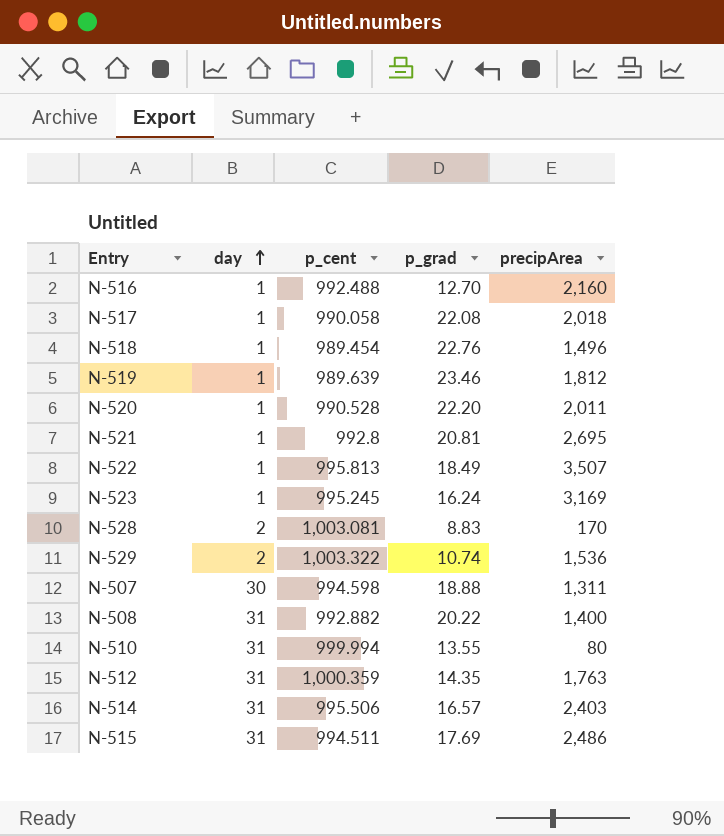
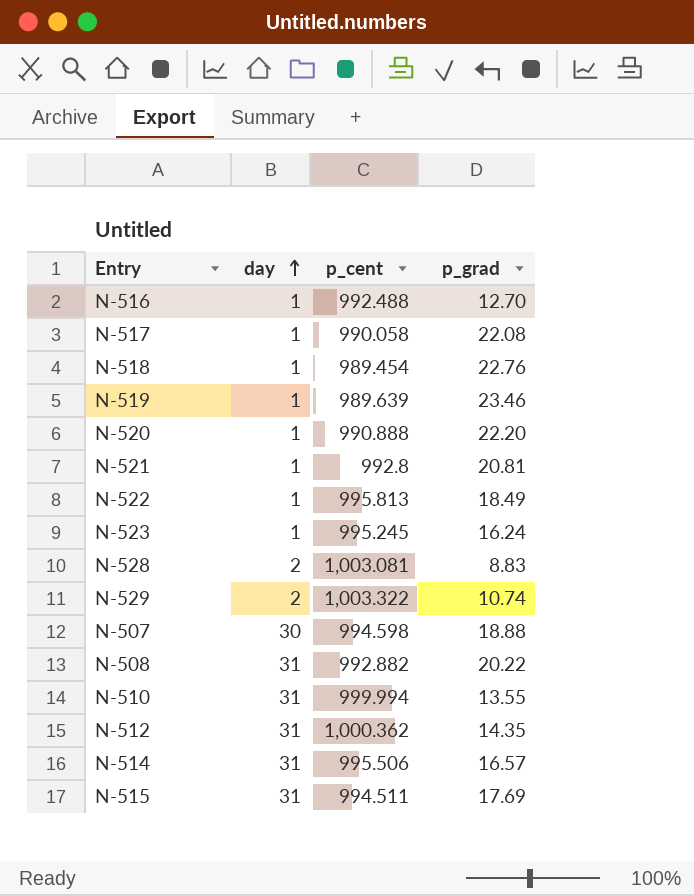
column precipArea | position: 5 -> none
N-520 | p_cent: 990.528 -> 990.888
N-512 | p_cent: 1,000.359 -> 1,000.362

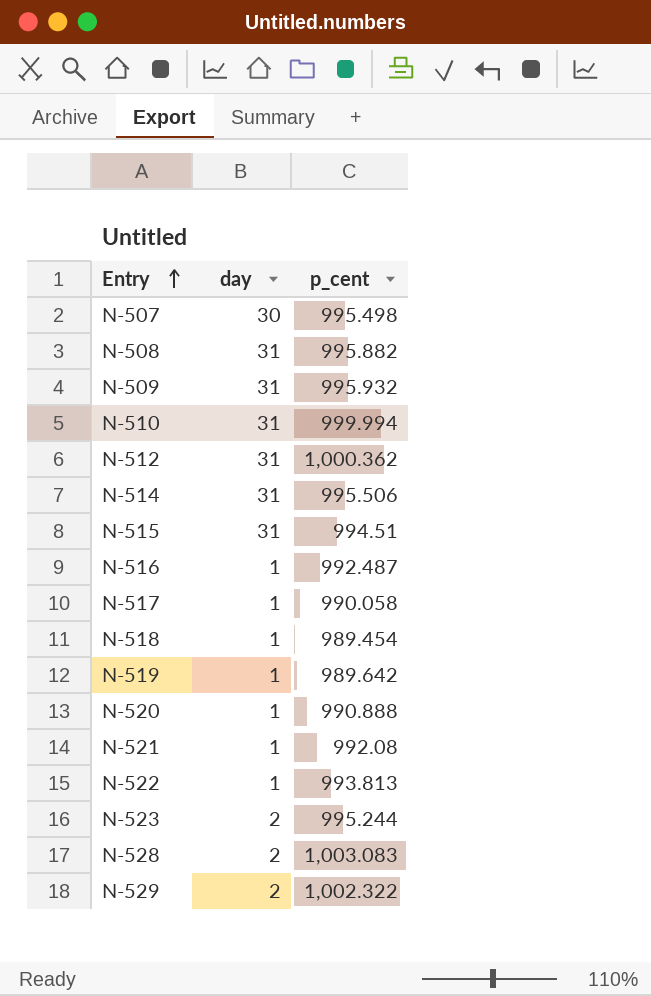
row order: day ascending -> Entry ascending
column p_grad | position: 4 -> none
N-507 | p_cent: 994.598 -> 995.498
N-508 | p_cent: 992.882 -> 995.882
row N-509: none -> 31 | 995.932
N-515 | p_cent: 994.511 -> 994.51
N-516 | p_cent: 992.488 -> 992.487
N-519 | p_cent: 989.639 -> 989.642
N-521 | p_cent: 992.8 -> 992.08
N-522 | p_cent: 995.813 -> 993.813
N-523 | day: 1 -> 2
N-523 | p_cent: 995.245 -> 995.244
N-528 | p_cent: 1,003.081 -> 1,003.083
N-529 | p_cent: 1,003.322 -> 1,002.322

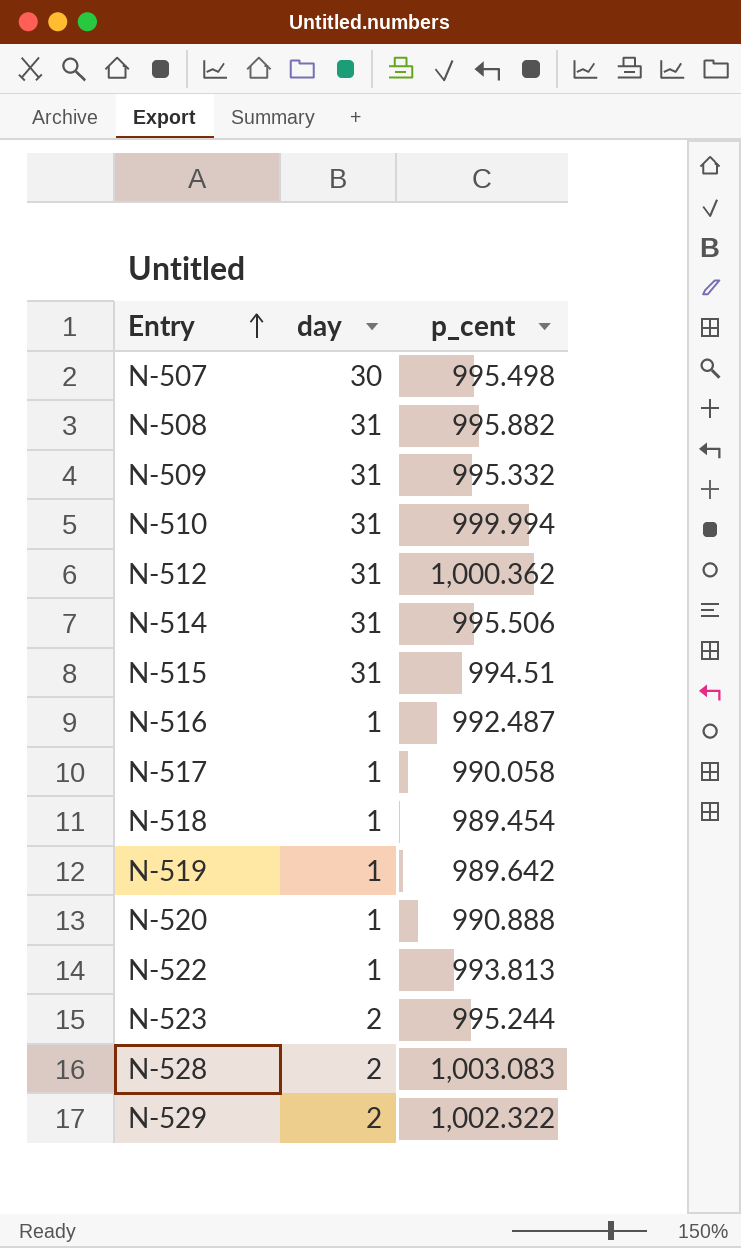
row N-521: 1 | 992.08 -> none
N-509 | p_cent: 995.932 -> 995.332

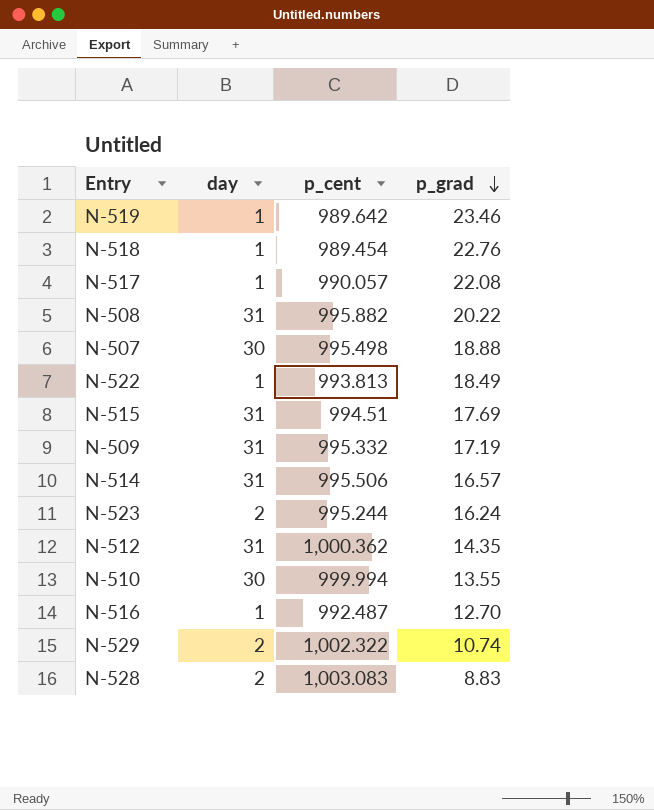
row order: Entry ascending -> p_grad descending
column p_grad | position: none -> 4
row N-520: 1 | 990.888 -> none
N-517 | p_cent: 990.058 -> 990.057
N-510 | day: 31 -> 30

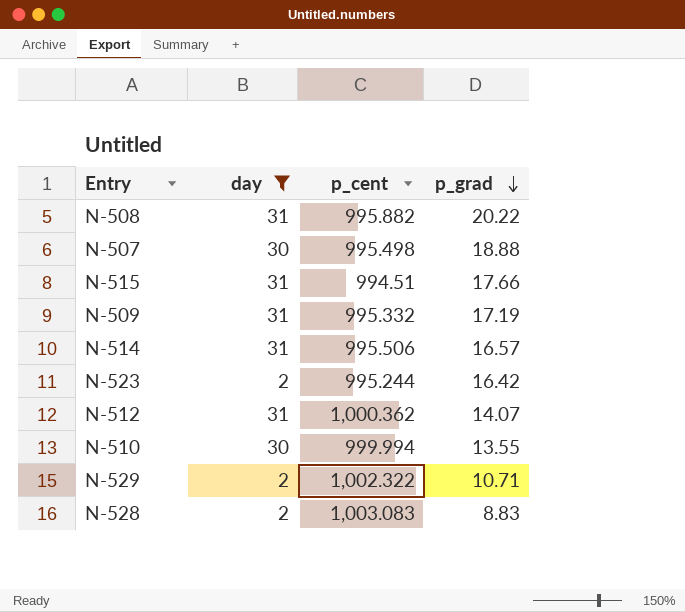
filter: none -> day != 1
N-515 | p_grad: 17.69 -> 17.66
N-523 | p_grad: 16.24 -> 16.42
N-512 | p_grad: 14.35 -> 14.07
N-529 | p_grad: 10.74 -> 10.71

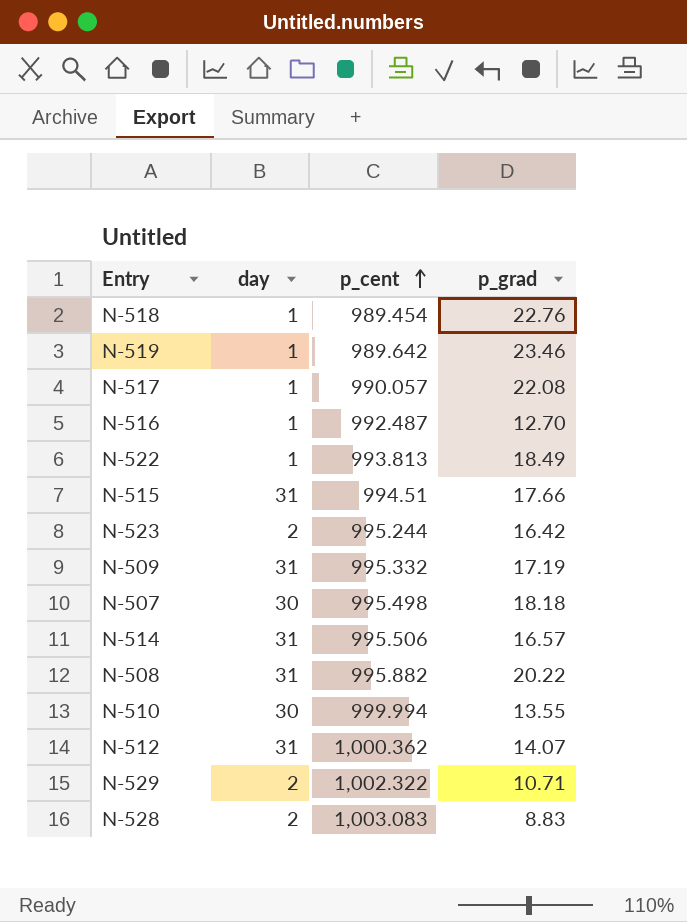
filter: day != 1 -> none
row order: p_grad descending -> p_cent ascending
N-507 | p_grad: 18.88 -> 18.18

